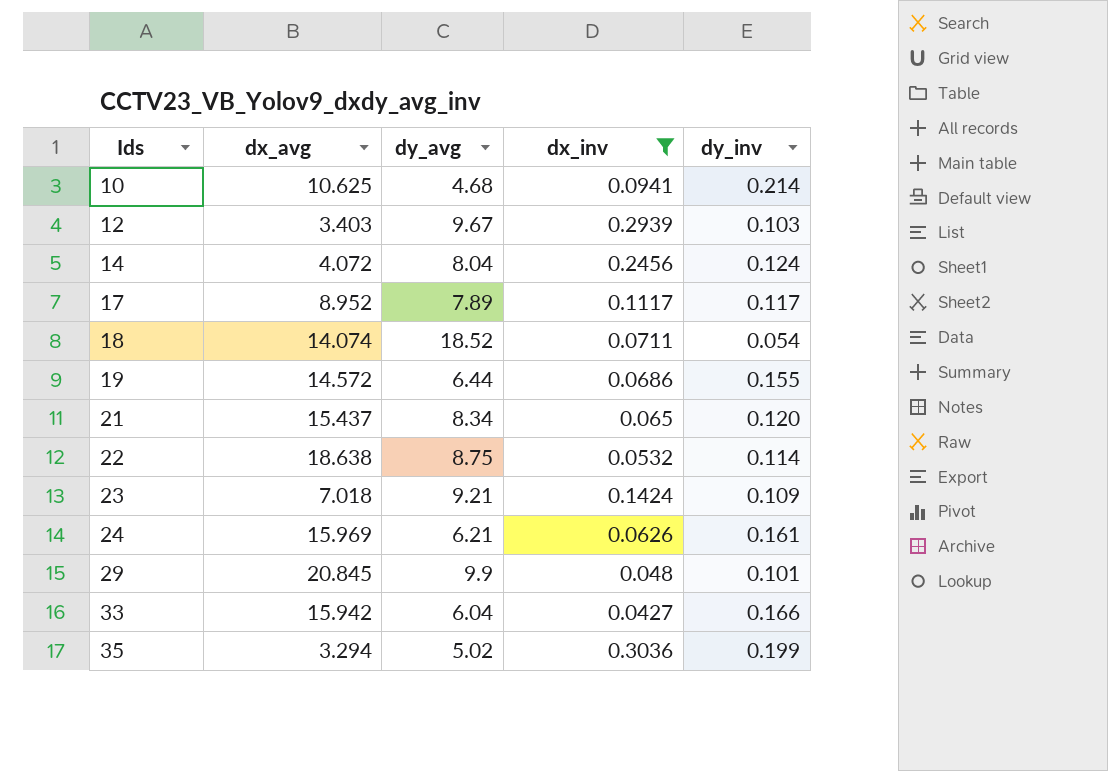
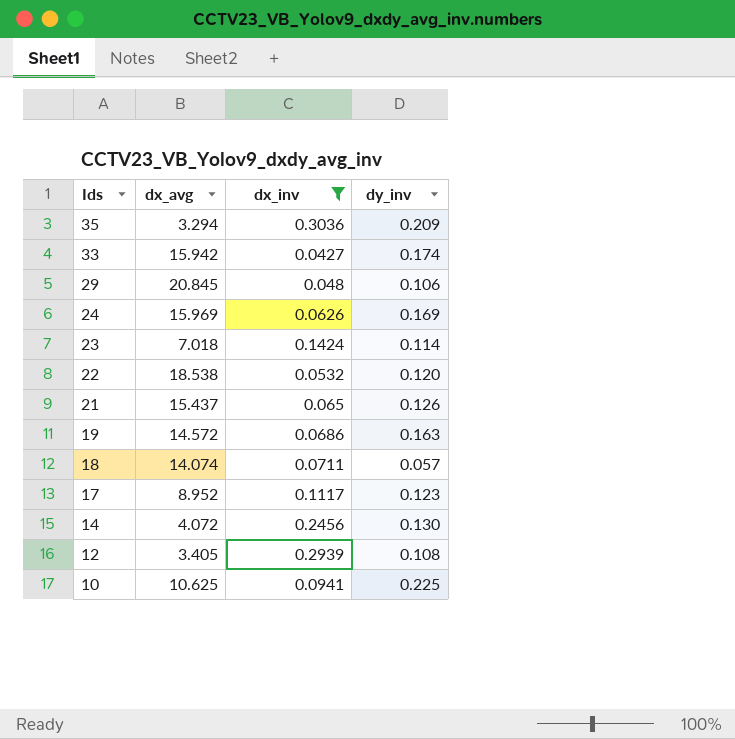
row order: Ids ascending -> Ids descending
column dy_avg | position: 3 -> none
35 | dy_inv: 0.199 -> 0.209
33 | dy_inv: 0.166 -> 0.174
29 | dy_inv: 0.101 -> 0.106
24 | dy_inv: 0.161 -> 0.169
23 | dy_inv: 0.109 -> 0.114
22 | dx_avg: 18.638 -> 18.538
22 | dy_inv: 0.114 -> 0.120
21 | dy_inv: 0.120 -> 0.126
19 | dy_inv: 0.155 -> 0.163
18 | dy_inv: 0.054 -> 0.057
17 | dy_inv: 0.117 -> 0.123
14 | dy_inv: 0.124 -> 0.130
12 | dx_avg: 3.403 -> 3.405
12 | dy_inv: 0.103 -> 0.108
10 | dy_inv: 0.214 -> 0.225

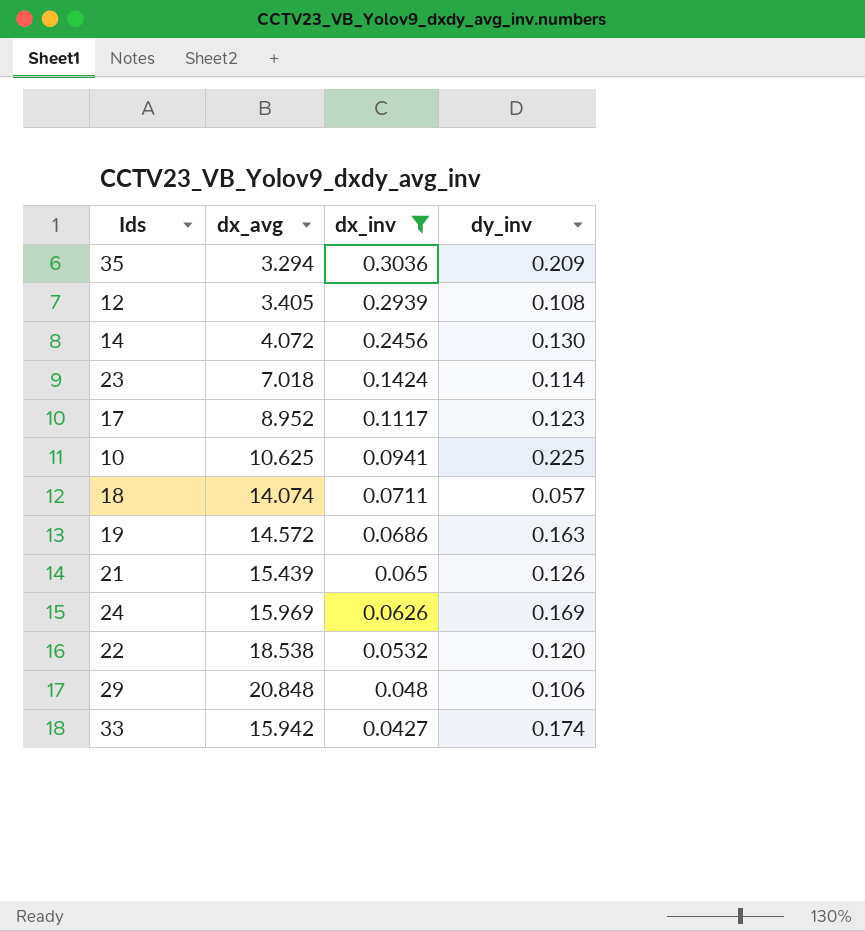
row order: Ids descending -> dx_inv descending
21 | dx_avg: 15.437 -> 15.439
29 | dx_avg: 20.845 -> 20.848

